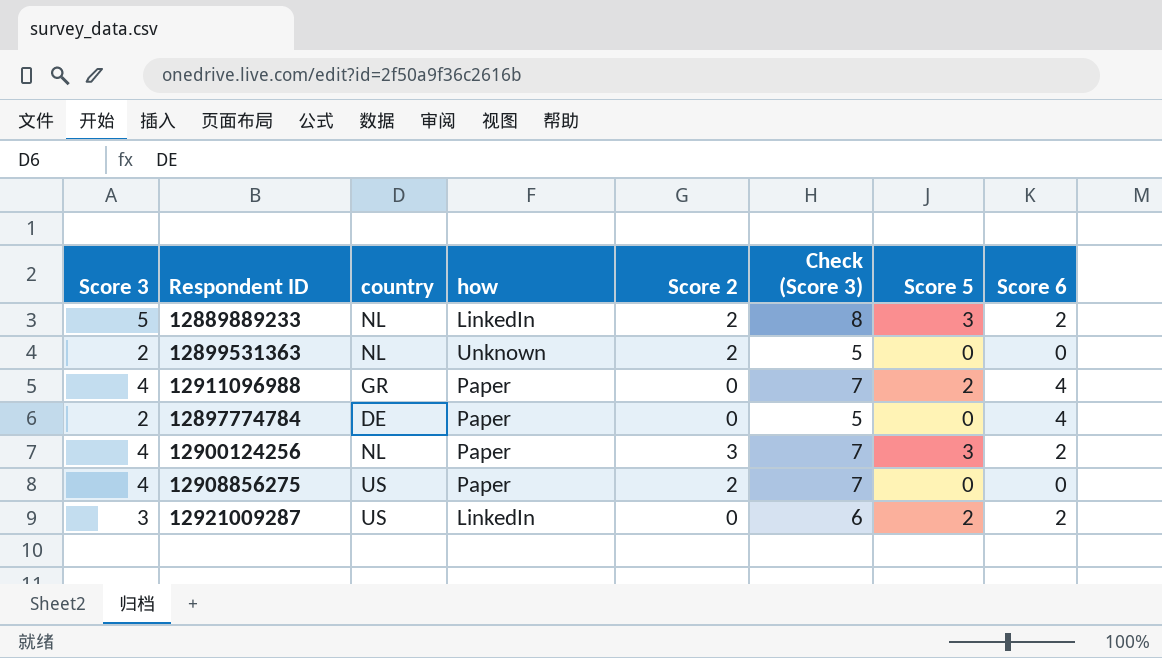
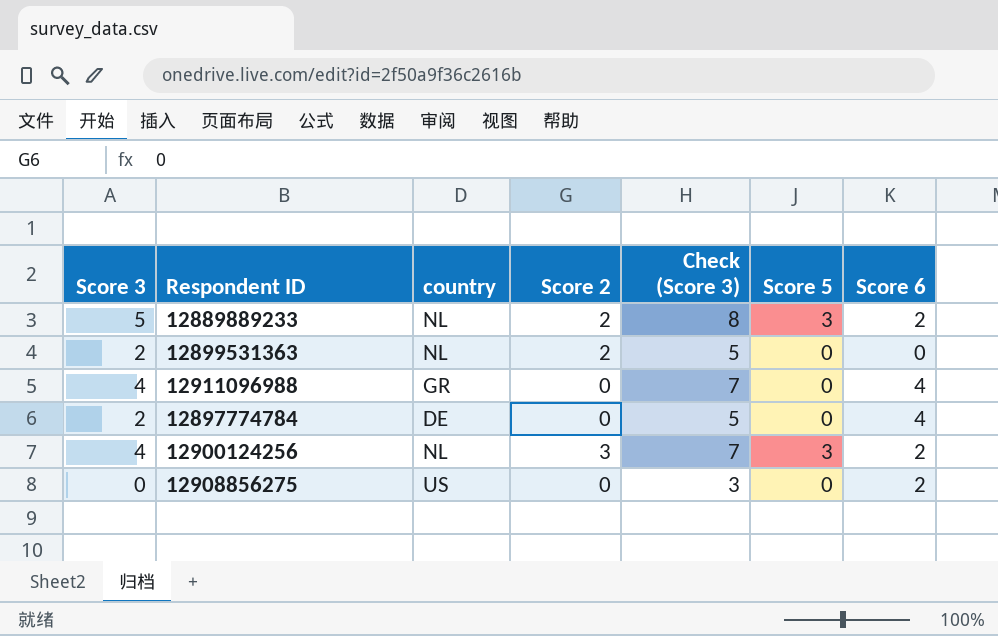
column how | position: 4 -> none
row 12921009287: 3 | US | LinkedIn | 0 | 6 | 2 | 2 -> none
12911096988 | Score 5: 2 -> 0
12908856275 | Score 3: 4 -> 0
12908856275 | Score 2: 2 -> 0
12908856275 | Check (Score 3): 7 -> 3
12908856275 | Score 6: 0 -> 2

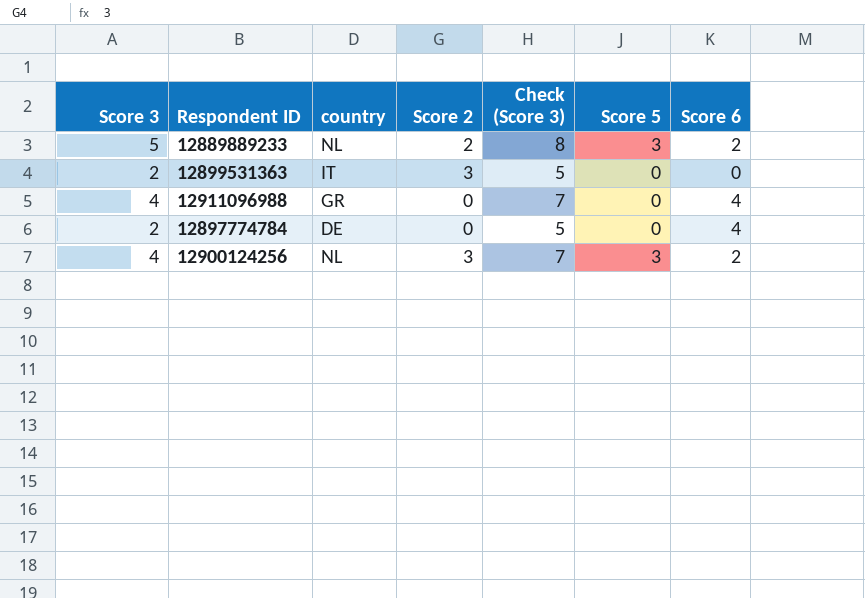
row 12908856275: 0 | US | 0 | 3 | 0 | 2 -> none
12899531363 | country: NL -> IT
12899531363 | Score 2: 2 -> 3

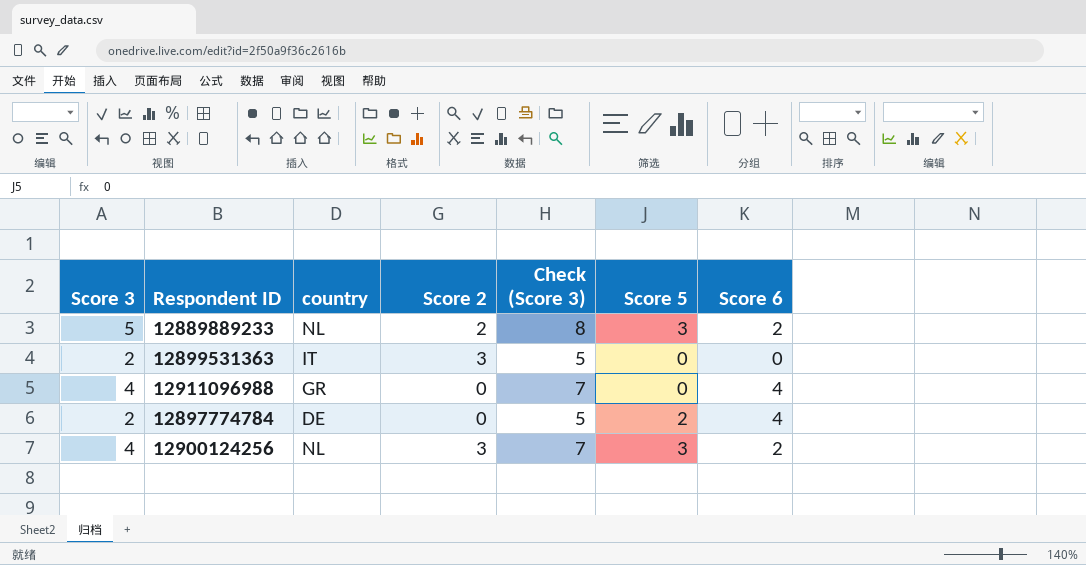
12897774784 | Score 5: 0 -> 2

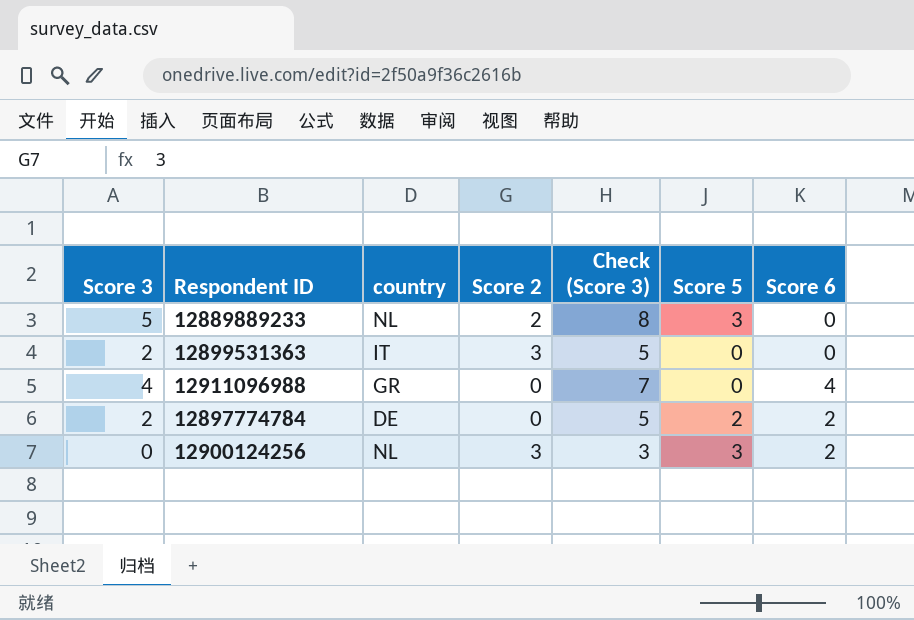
12889889233 | Score 6: 2 -> 0
12897774784 | Score 6: 4 -> 2
12900124256 | Score 3: 4 -> 0
12900124256 | Check (Score 3): 7 -> 3

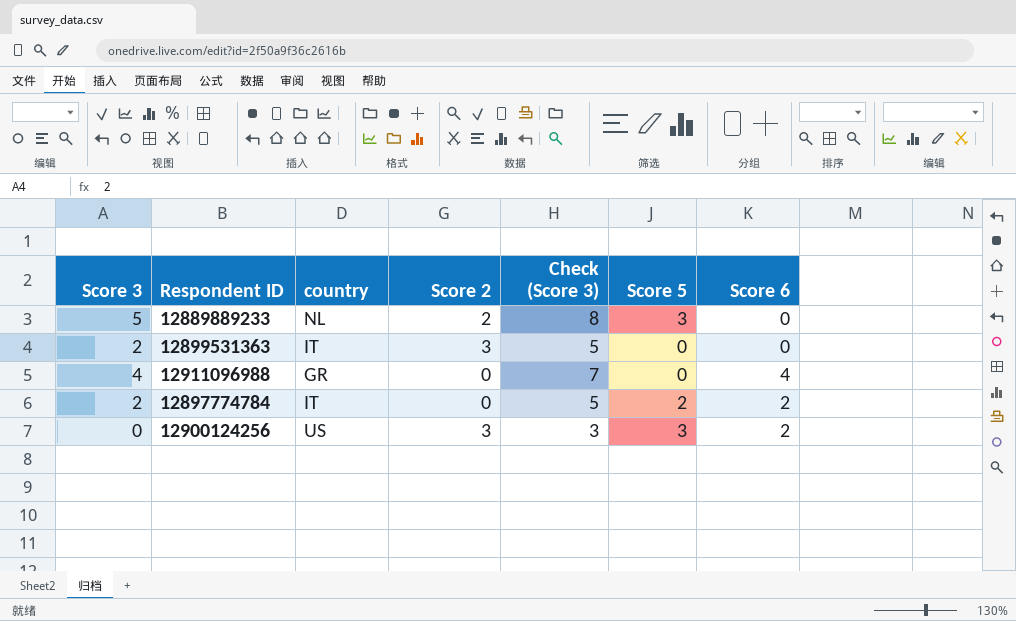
12897774784 | country: DE -> IT
12900124256 | country: NL -> US

